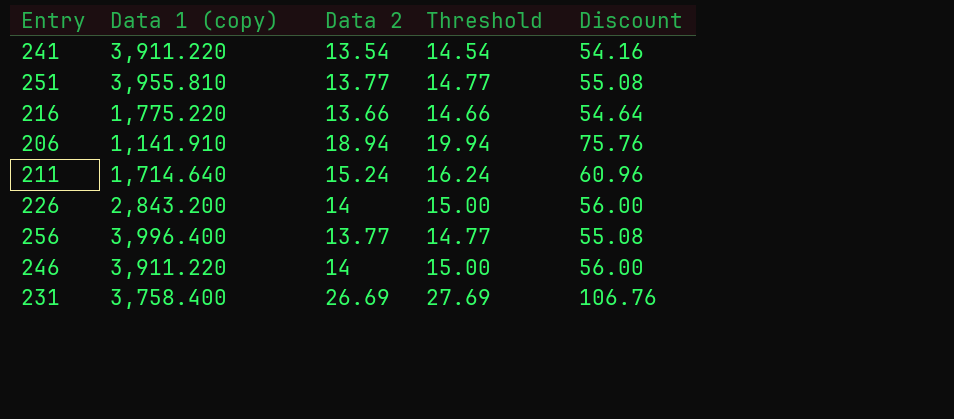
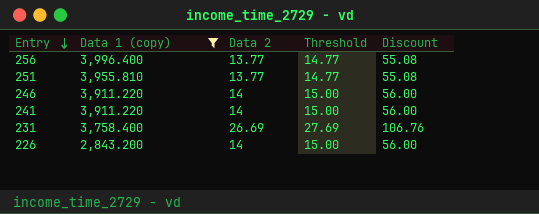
filter: none -> Data 1 (copy) >= 2,843.200
row order: none -> Entry descending
241 | Data 2: 13.54 -> 14
241 | Threshold: 14.54 -> 15.00
241 | Discount: 54.16 -> 56.00

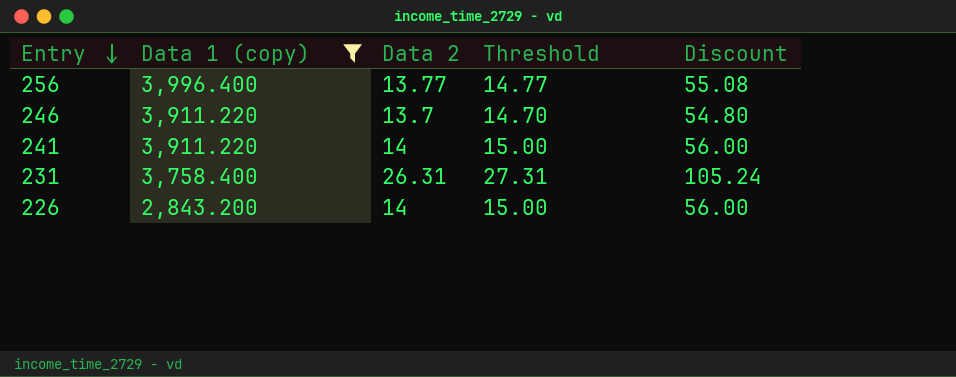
row 251: 3,955.810 | 13.77 | 14.77 | 55.08 -> none
246 | Data 2: 14 -> 13.7
246 | Threshold: 15.00 -> 14.70
246 | Discount: 56.00 -> 54.80
231 | Data 2: 26.69 -> 26.31
231 | Threshold: 27.69 -> 27.31
231 | Discount: 106.76 -> 105.24

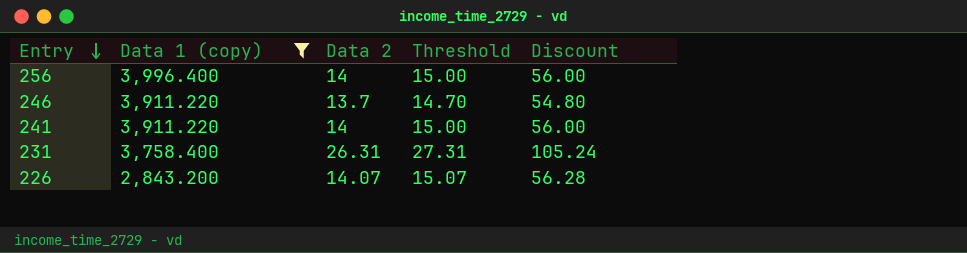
256 | Data 2: 13.77 -> 14
256 | Threshold: 14.77 -> 15.00
256 | Discount: 55.08 -> 56.00
226 | Data 2: 14 -> 14.07
226 | Threshold: 15.00 -> 15.07
226 | Discount: 56.00 -> 56.28

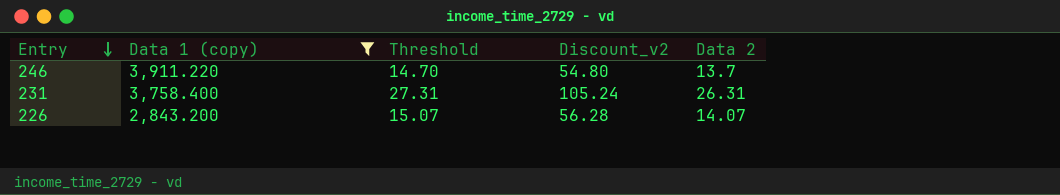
column name: Discount -> Discount_v2
column Data 2 | position: 3 -> 5
row 256: 3,996.400 | 14 | 15.00 | 56.00 -> none
row 241: 3,911.220 | 14 | 15.00 | 56.00 -> none

